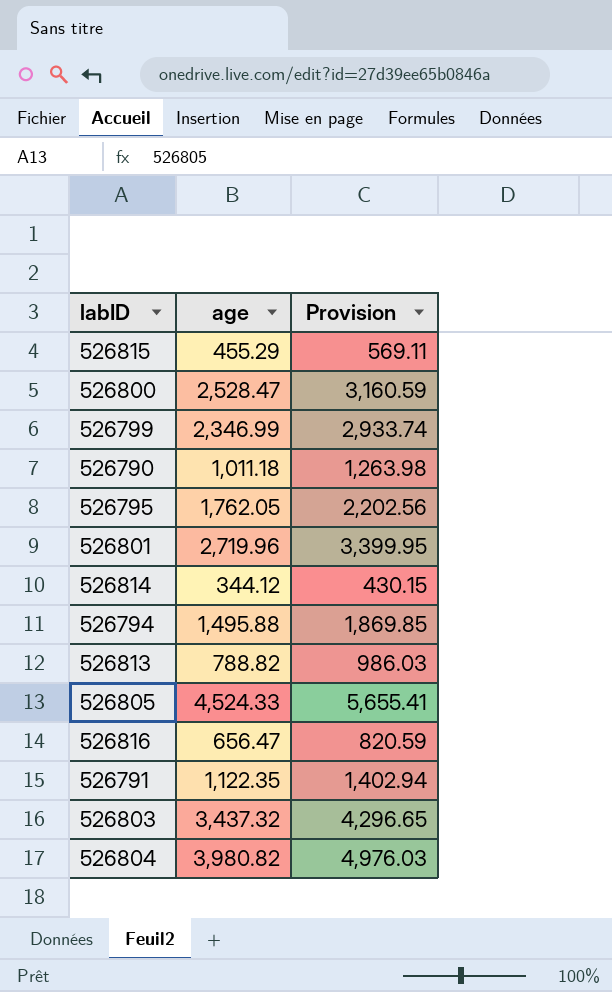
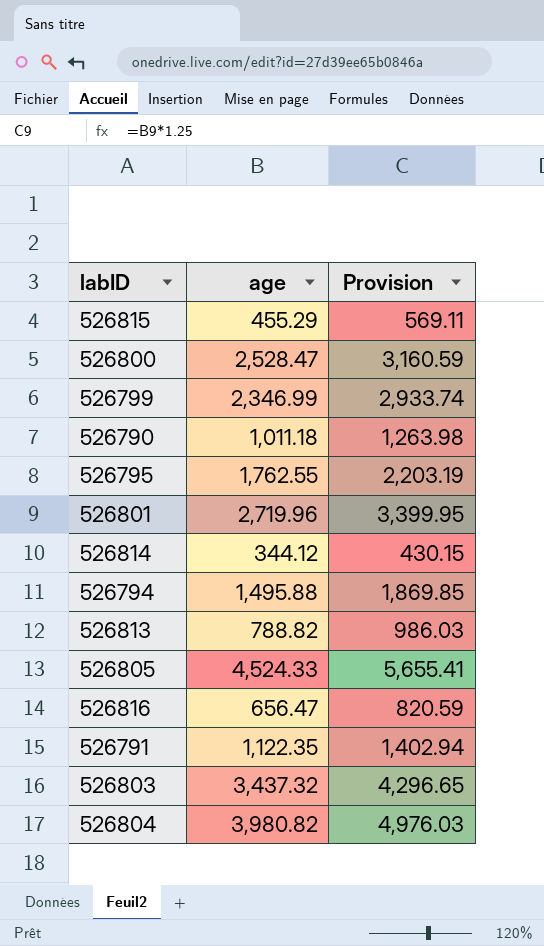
526795 | age: 1,762.05 -> 1,762.55
526795 | Provision: 2,202.56 -> 2,203.19

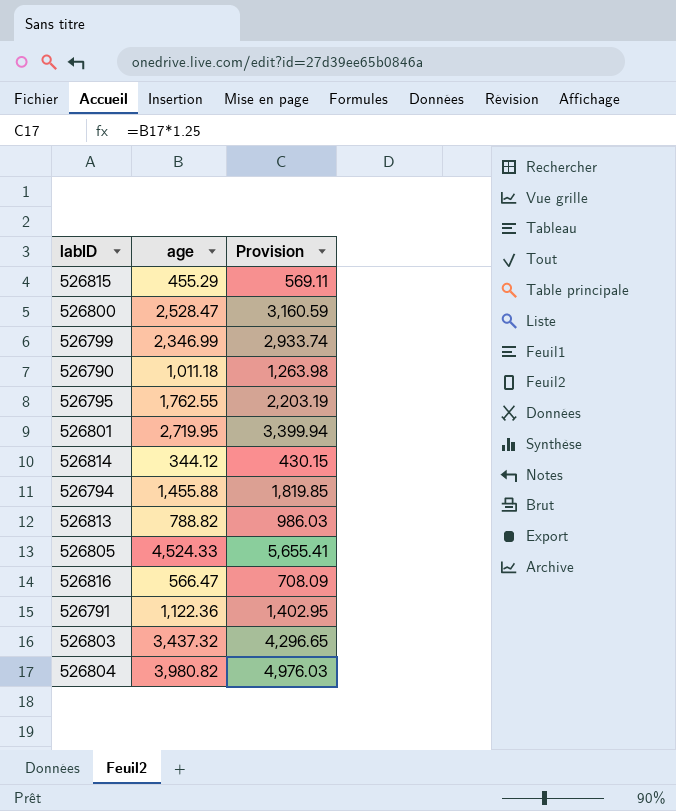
526801 | age: 2,719.96 -> 2,719.95
526801 | Provision: 3,399.95 -> 3,399.94
526794 | age: 1,495.88 -> 1,455.88
526794 | Provision: 1,869.85 -> 1,819.85
526816 | age: 656.47 -> 566.47
526816 | Provision: 820.59 -> 708.09
526791 | age: 1,122.35 -> 1,122.36
526791 | Provision: 1,402.94 -> 1,402.95

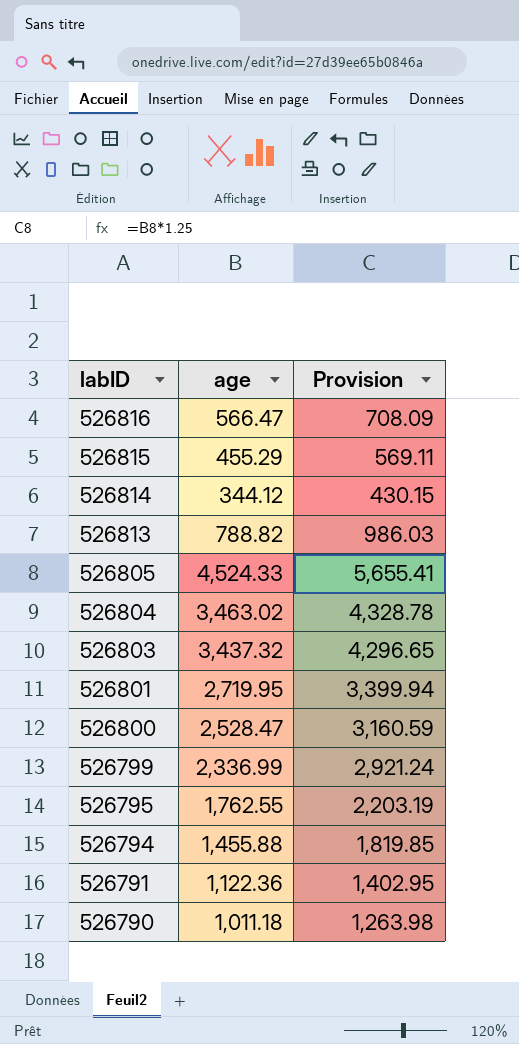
row order: none -> labID descending
526804 | age: 3,980.82 -> 3,463.02
526804 | Provision: 4,976.03 -> 4,328.78
526799 | age: 2,346.99 -> 2,336.99
526799 | Provision: 2,933.74 -> 2,921.24

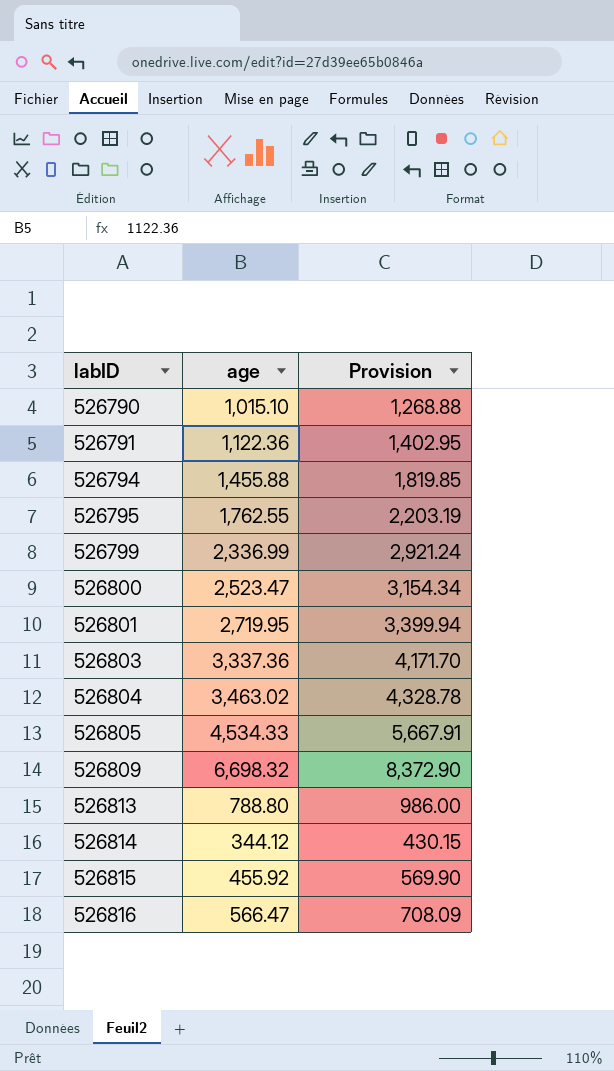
row order: labID descending -> labID ascending
526790 | age: 1,011.18 -> 1,015.10
526790 | Provision: 1,263.98 -> 1,268.88
526800 | age: 2,528.47 -> 2,523.47
526800 | Provision: 3,160.59 -> 3,154.34
526803 | age: 3,437.32 -> 3,337.36
526803 | Provision: 4,296.65 -> 4,171.70
526805 | age: 4,524.33 -> 4,534.33
526805 | Provision: 5,655.41 -> 5,667.91
row 526809: none -> 6,698.32 | 8,372.90
526813 | age: 788.82 -> 788.80
526813 | Provision: 986.03 -> 986.00
526815 | age: 455.29 -> 455.92
526815 | Provision: 569.11 -> 569.90

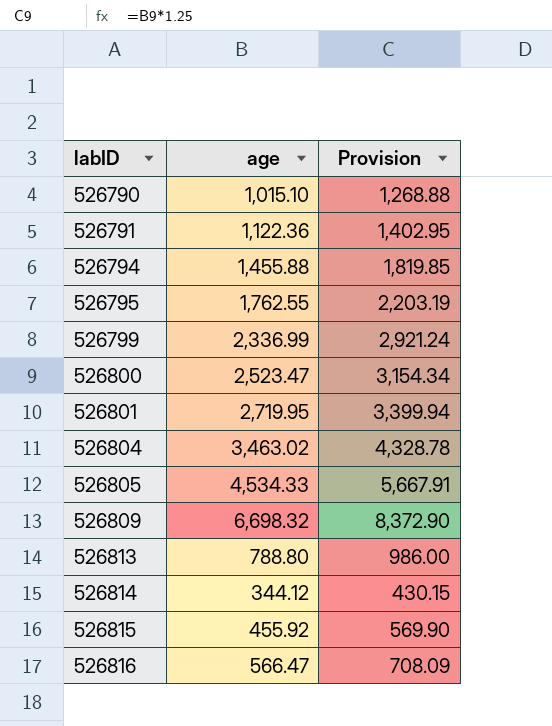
row 526803: 3,337.36 | 4,171.70 -> none

